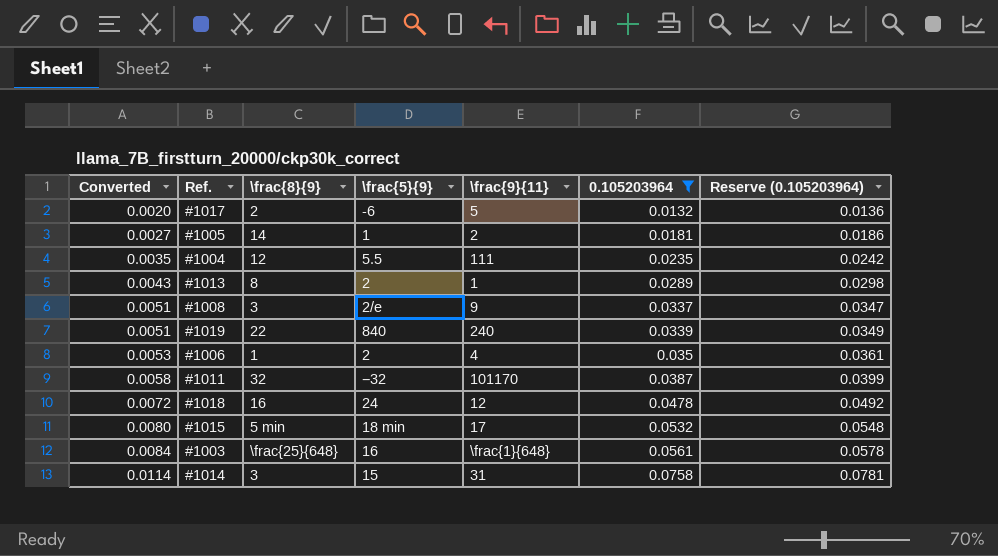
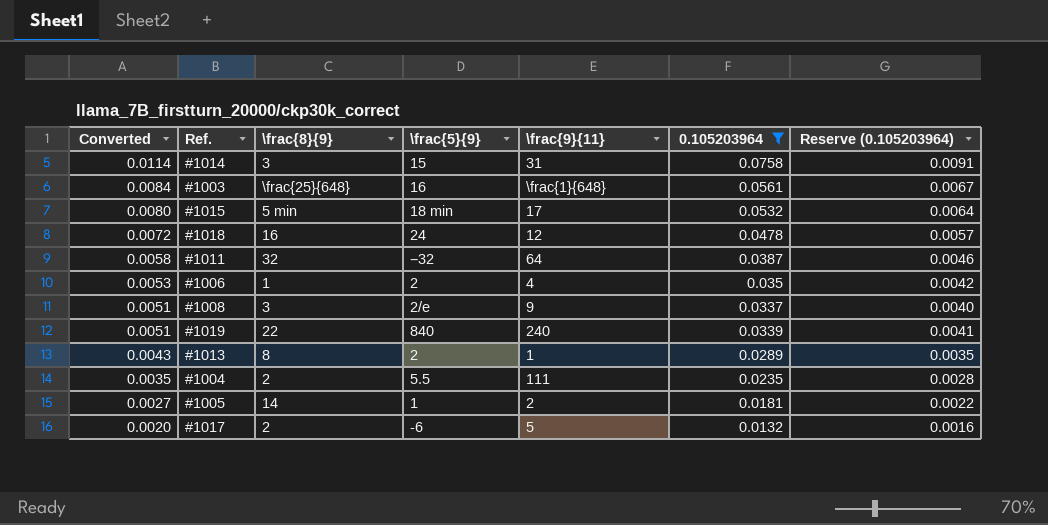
row order: Converted ascending -> Converted descending
column Reserve (0.105203964) | formula: [0.105203964] * 1.03 -> [0.105203964] * 0.12
#1011 | \frac{9}{11}: 101170 -> 64
#1004 | \frac{8}{9}: 12 -> 2

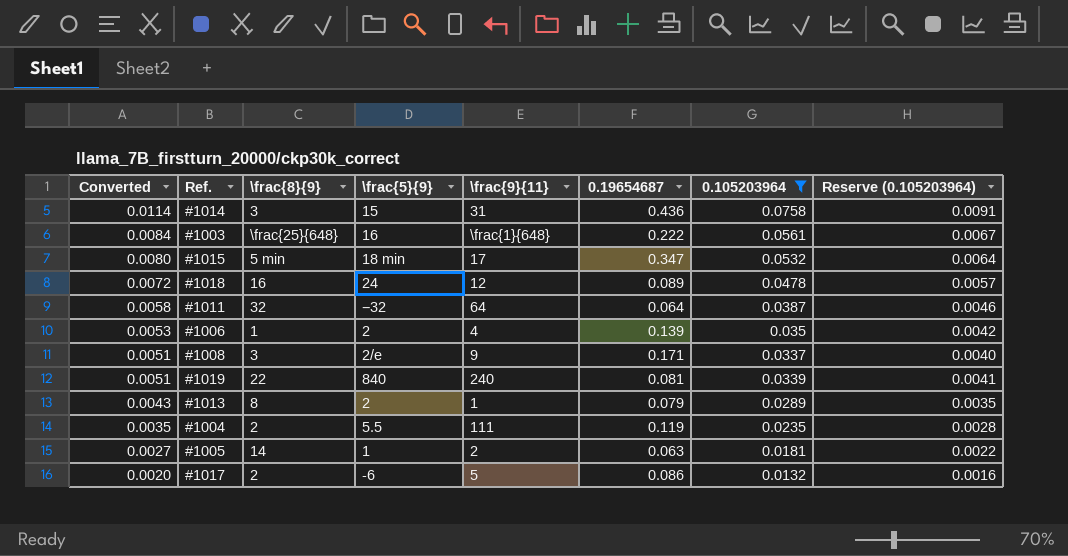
column 0.19654687 | position: none -> 6

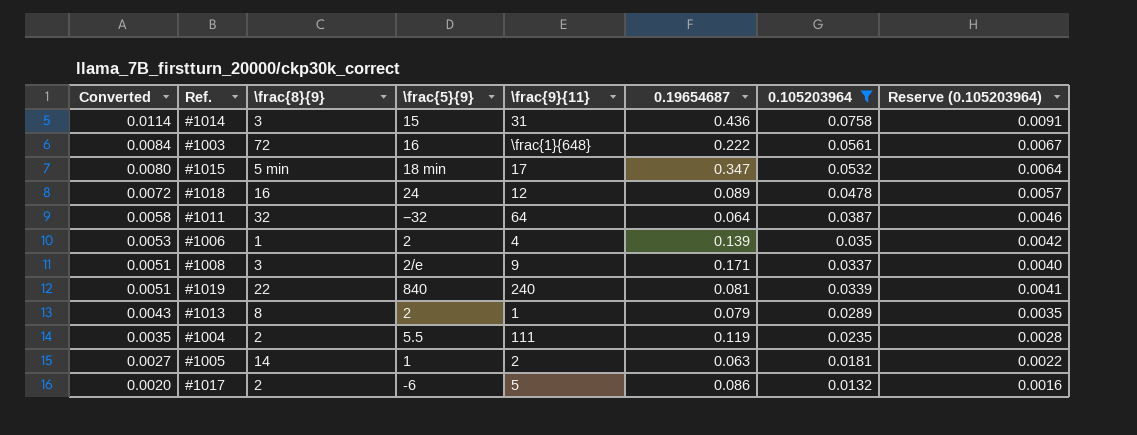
#1003 | \frac{8}{9}: \frac{25}{648} -> 72

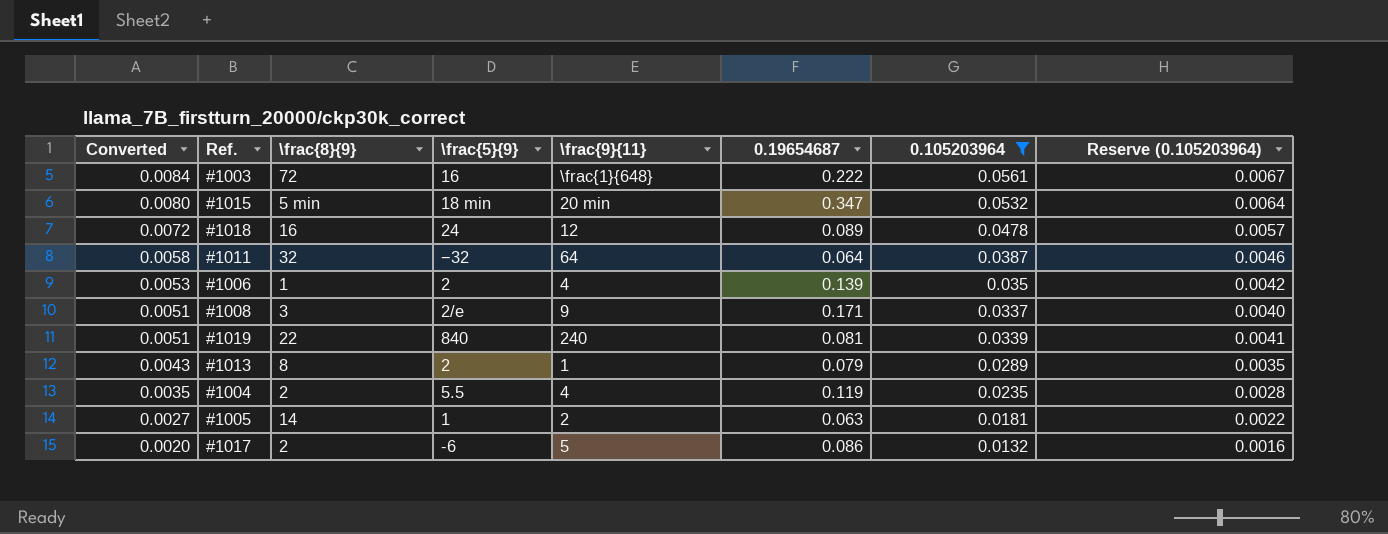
row #1014: 0.0114 | 3 | 15 | 31 | 0.436 | 0.0758 | 0.0091 -> none
#1015 | \frac{9}{11}: 17 -> 20 min
#1004 | \frac{9}{11}: 111 -> 4

